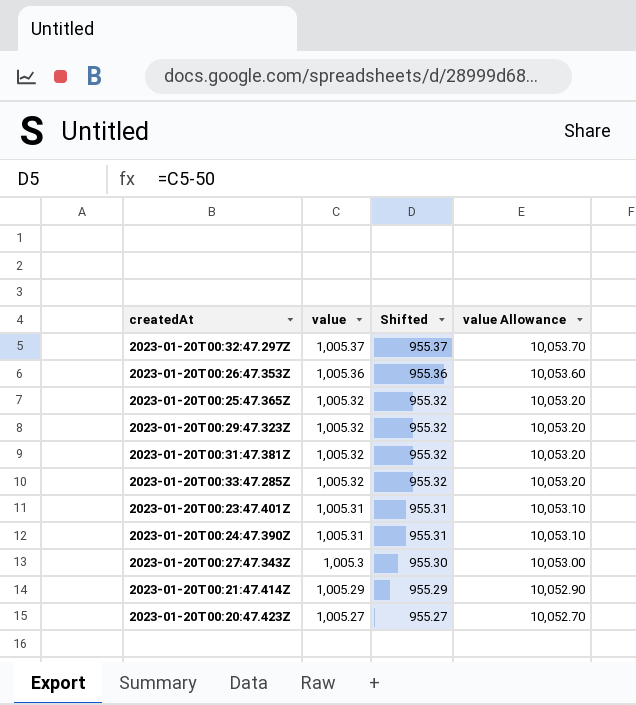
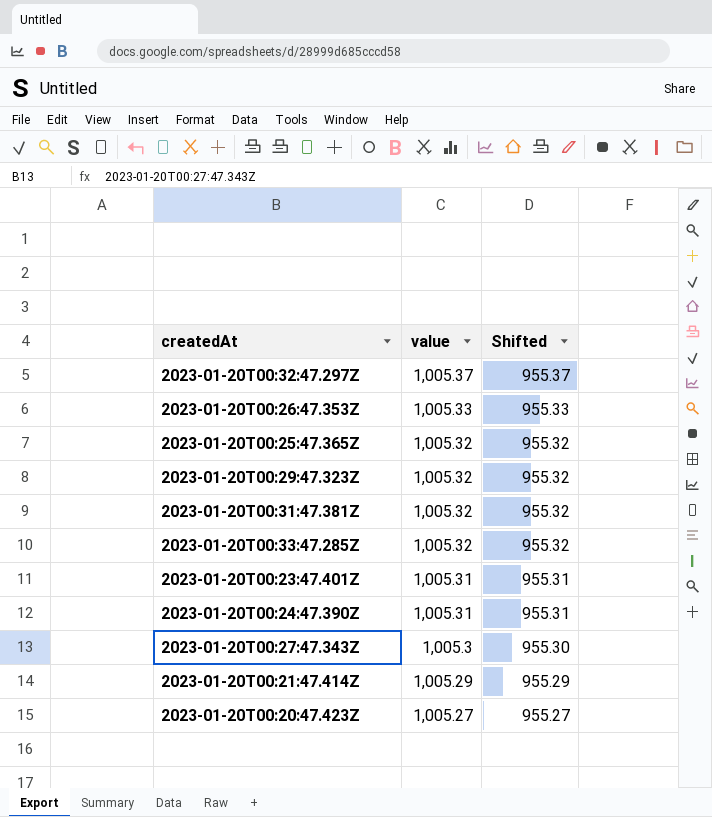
column value Allowance | formula: [value] * 10 -> none
2023-01-20T00:26:47.353Z | value: 1,005.36 -> 1,005.33
2023-01-20T00:26:47.353Z | Shifted: 955.36 -> 955.33

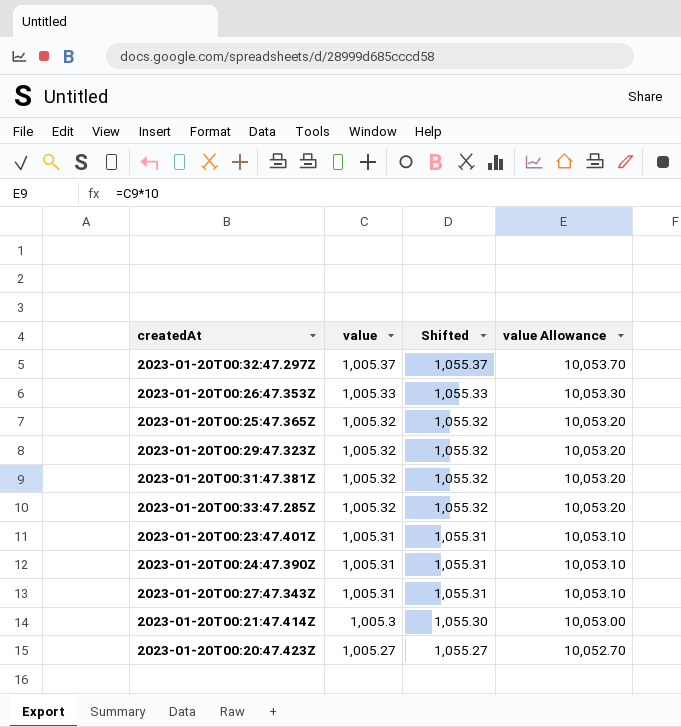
column Shifted | formula: [value] - 50 -> [value] + 50
column value Allowance | formula: none -> [value] * 10
2023-01-20T00:27:47.343Z | value: 1,005.3 -> 1,005.31
2023-01-20T00:21:47.414Z | value: 1,005.29 -> 1,005.3

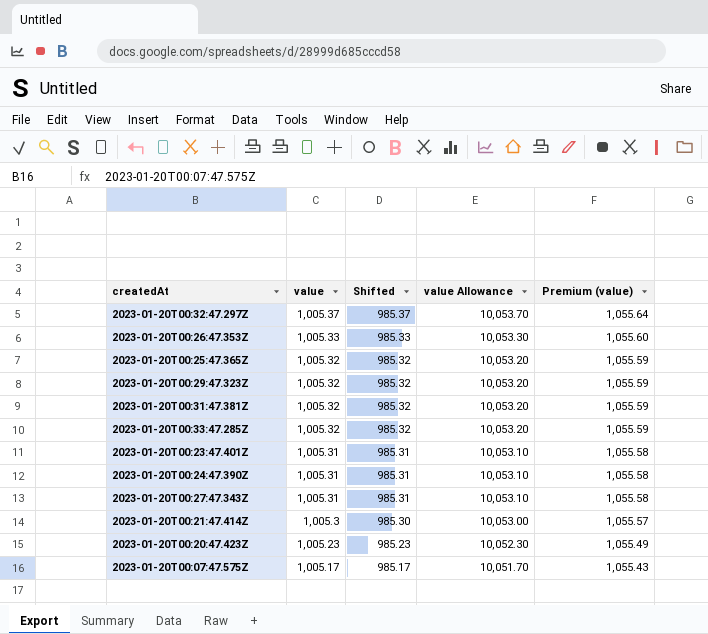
column Shifted | formula: [value] + 50 -> [value] - 20
column Premium (value) | formula: none -> [value] * 1.05
2023-01-20T00:20:47.423Z | value: 1,005.27 -> 1,005.23
2023-01-20T00:20:47.423Z | value Allowance: 10,052.70 -> 10,052.30
row 2023-01-20T00:07:47.575Z: none -> 1,005.17 | 985.17 | 10,051.70 | 1,055.43

